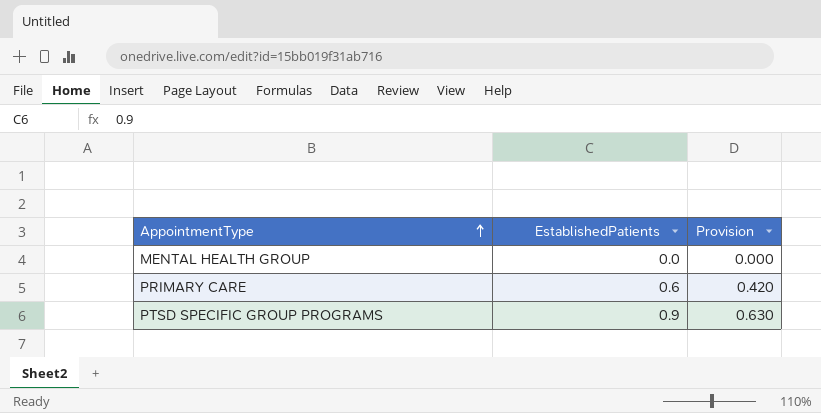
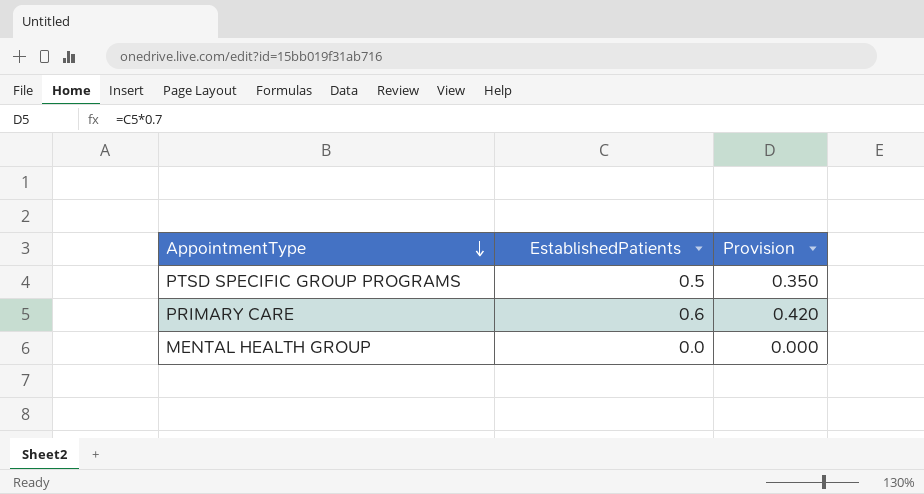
row order: AppointmentType ascending -> AppointmentType descending
PTSD SPECIFIC GROUP PROGRAMS | EstablishedPatients: 0.9 -> 0.5
PTSD SPECIFIC GROUP PROGRAMS | Provision: 0.630 -> 0.350

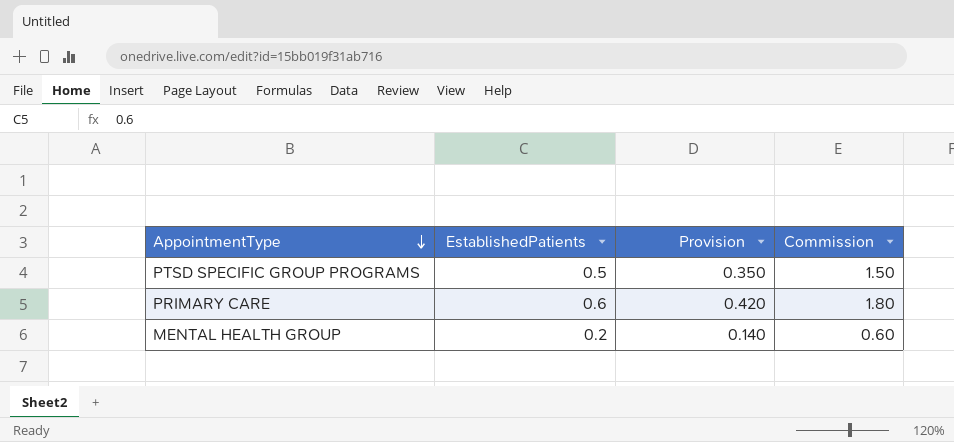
column Commission | formula: none -> [EstablishedPatients] * 3
MENTAL HEALTH GROUP | EstablishedPatients: 0.0 -> 0.2
MENTAL HEALTH GROUP | Provision: 0.000 -> 0.140

